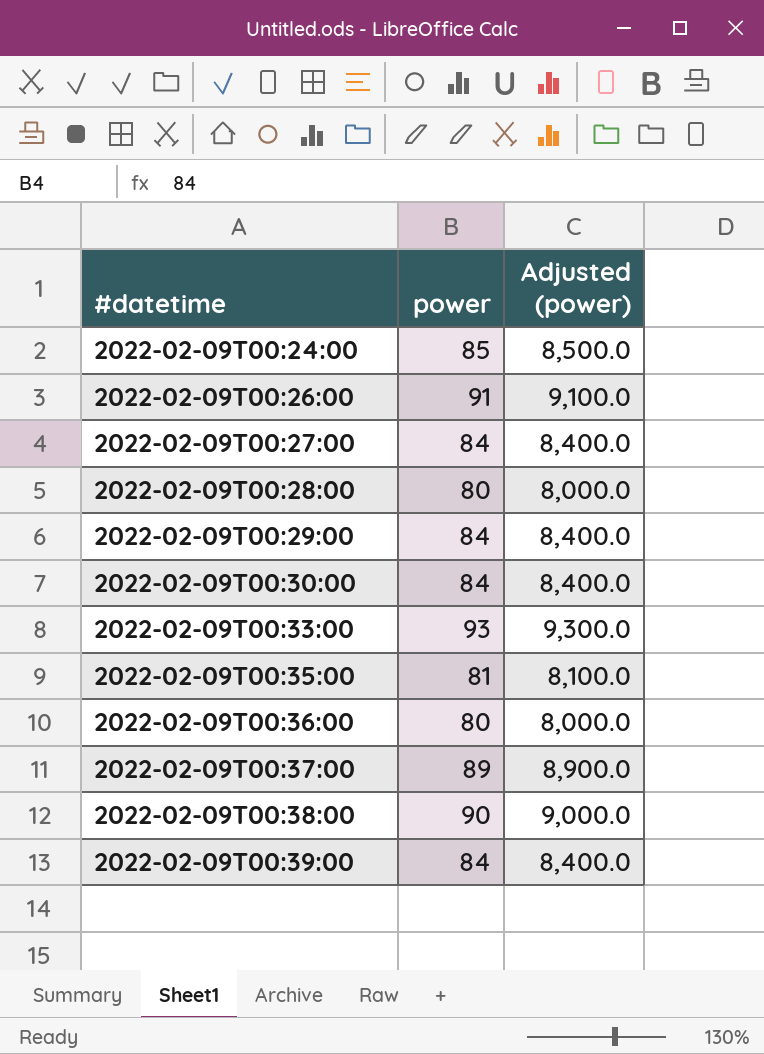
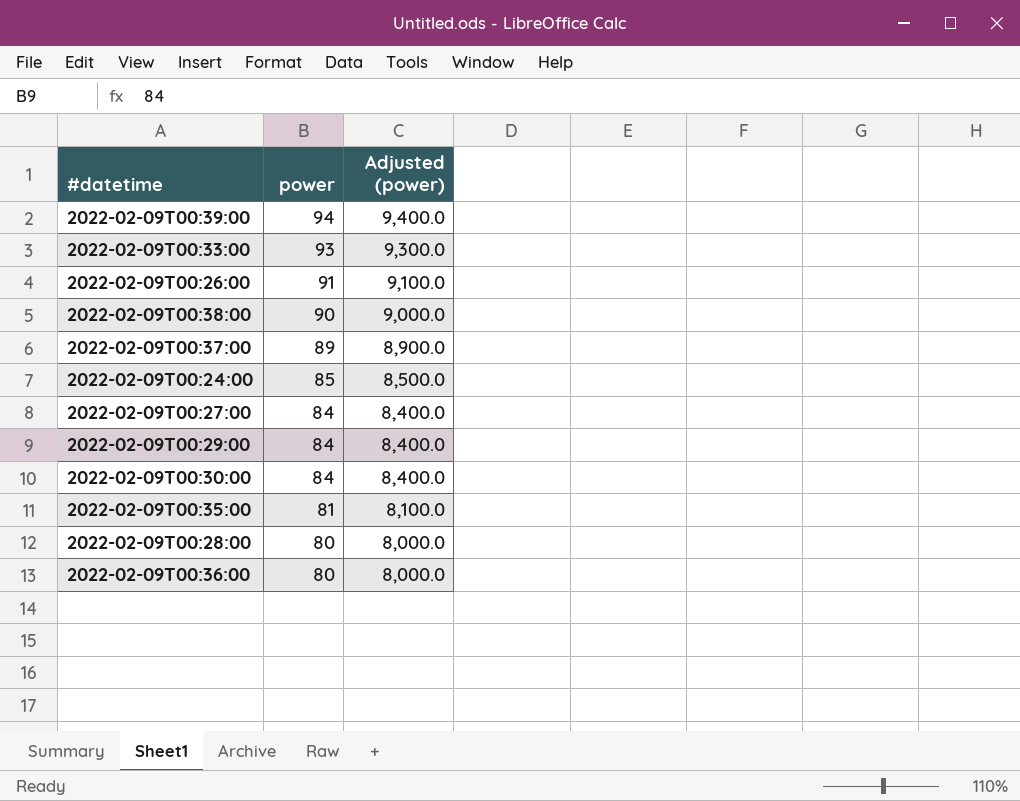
row order: #datetime ascending -> power descending
2022-02-09T00:39:00 | power: 84 -> 94
2022-02-09T00:39:00 | Adjusted (power): 8,400.0 -> 9,400.0

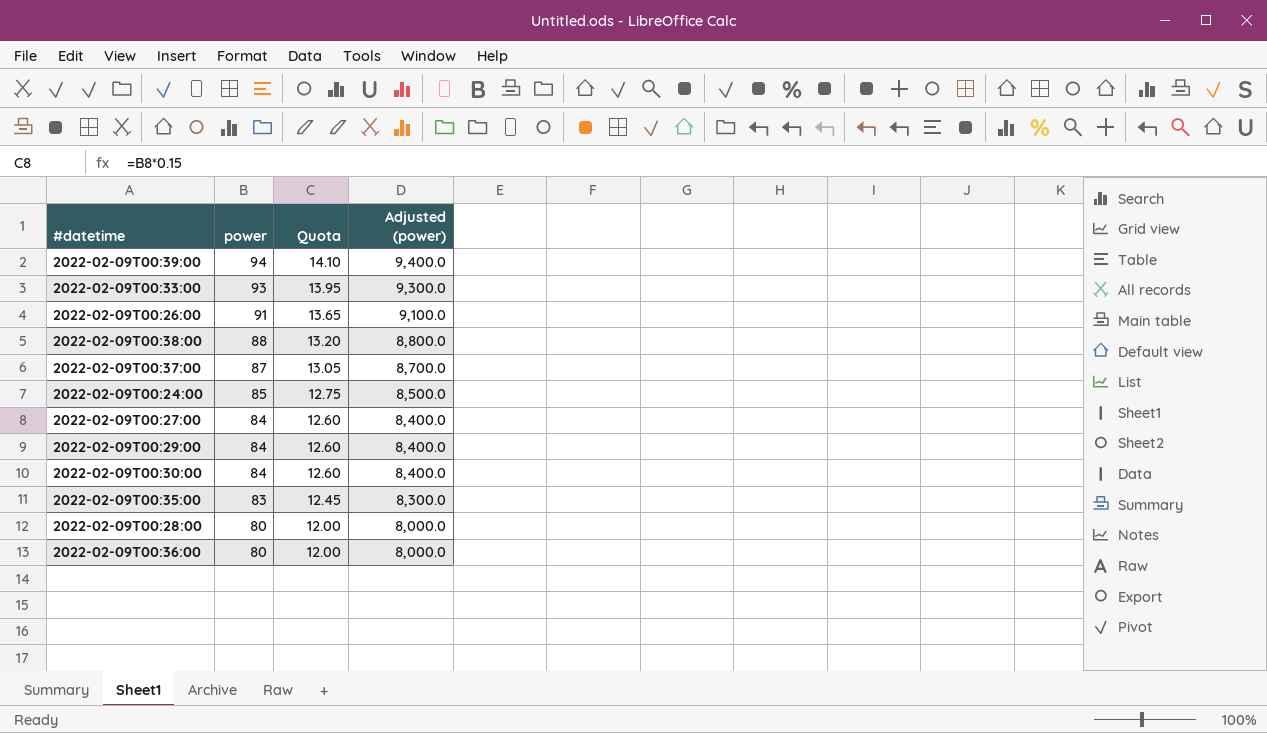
column Quota | formula: none -> [power] * 0.15
2022-02-09T00:38:00 | power: 90 -> 88
2022-02-09T00:38:00 | Adjusted (power): 9,000.0 -> 8,800.0
2022-02-09T00:37:00 | power: 89 -> 87
2022-02-09T00:37:00 | Adjusted (power): 8,900.0 -> 8,700.0
2022-02-09T00:35:00 | power: 81 -> 83
2022-02-09T00:35:00 | Adjusted (power): 8,100.0 -> 8,300.0

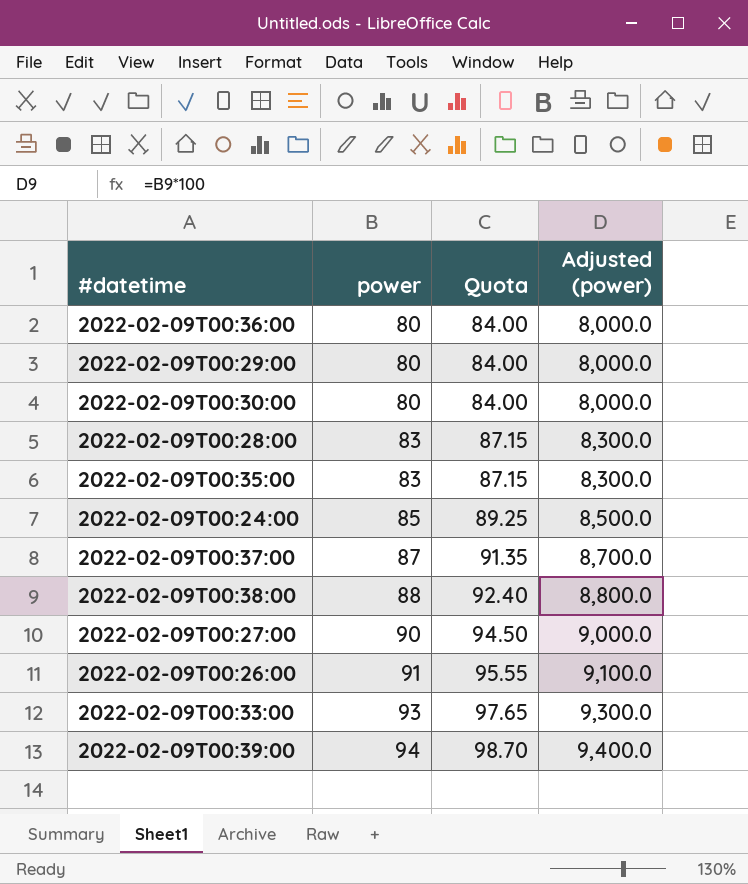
row order: power descending -> power ascending
column Quota | formula: [power] * 0.15 -> [power] * 1.05
2022-02-09T00:29:00 | power: 84 -> 80
2022-02-09T00:29:00 | Adjusted (power): 8,400.0 -> 8,000.0
2022-02-09T00:30:00 | power: 84 -> 80
2022-02-09T00:30:00 | Adjusted (power): 8,400.0 -> 8,000.0
2022-02-09T00:28:00 | power: 80 -> 83
2022-02-09T00:28:00 | Adjusted (power): 8,000.0 -> 8,300.0
2022-02-09T00:27:00 | power: 84 -> 90
2022-02-09T00:27:00 | Adjusted (power): 8,400.0 -> 9,000.0

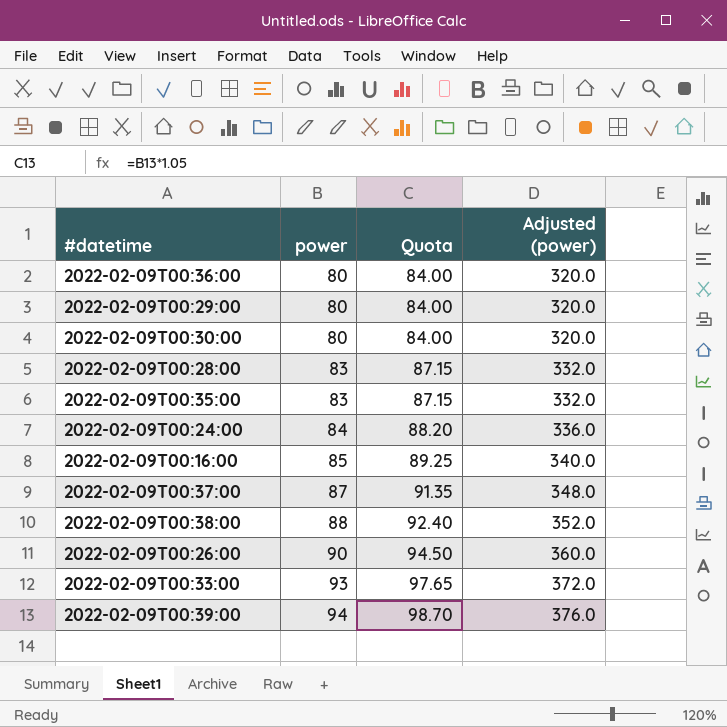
column Adjusted (power) | formula: [power] * 100 -> [power] * 4
row 2022-02-09T00:27:00: 90 | 94.50 | 9,000.0 -> none
2022-02-09T00:24:00 | power: 85 -> 84
2022-02-09T00:24:00 | Quota: 89.25 -> 88.20
row 2022-02-09T00:16:00: none -> 85 | 89.25 | 340.0
2022-02-09T00:26:00 | power: 91 -> 90
2022-02-09T00:26:00 | Quota: 95.55 -> 94.50

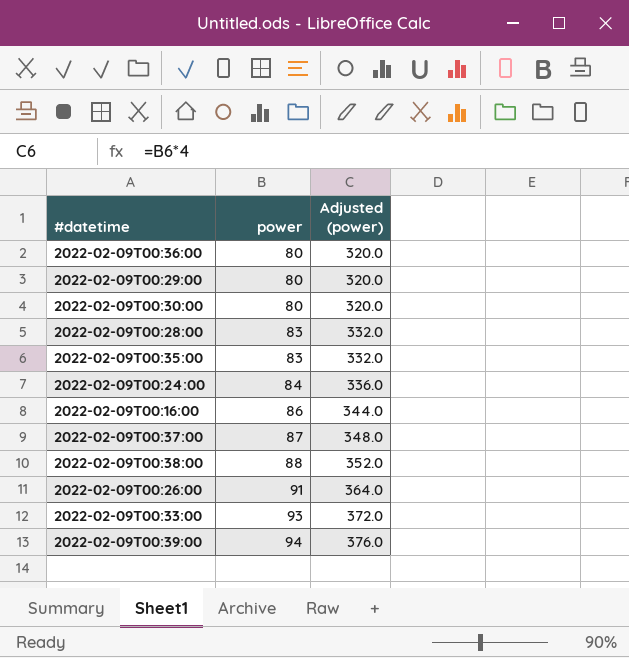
column Quota | formula: [power] * 1.05 -> none
2022-02-09T00:16:00 | power: 85 -> 86
2022-02-09T00:16:00 | Adjusted (power): 340.0 -> 344.0
2022-02-09T00:26:00 | power: 90 -> 91
2022-02-09T00:26:00 | Adjusted (power): 360.0 -> 364.0

